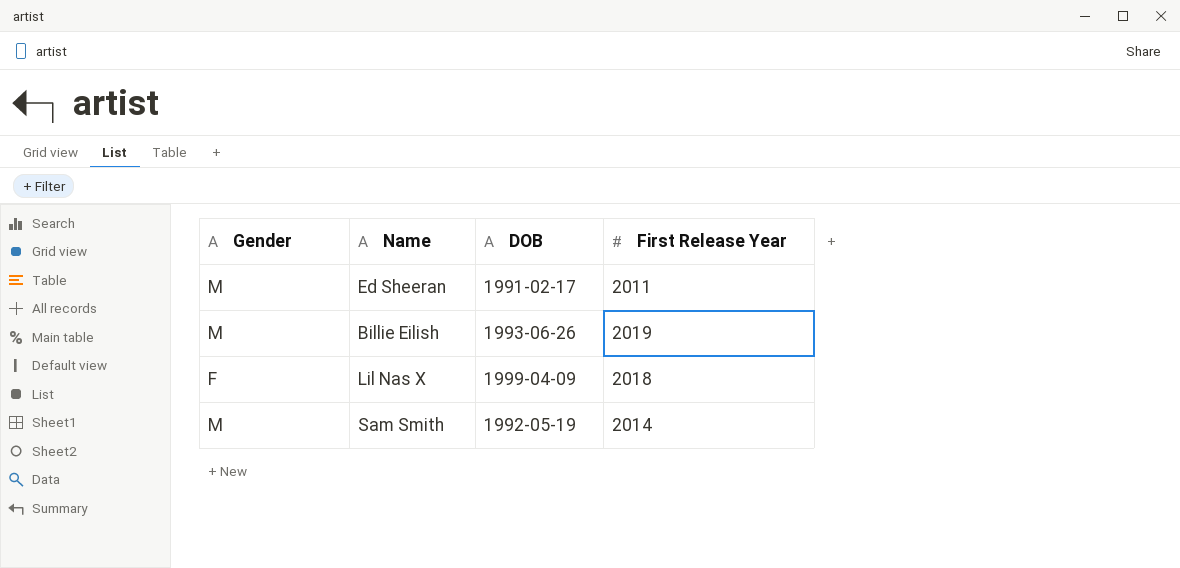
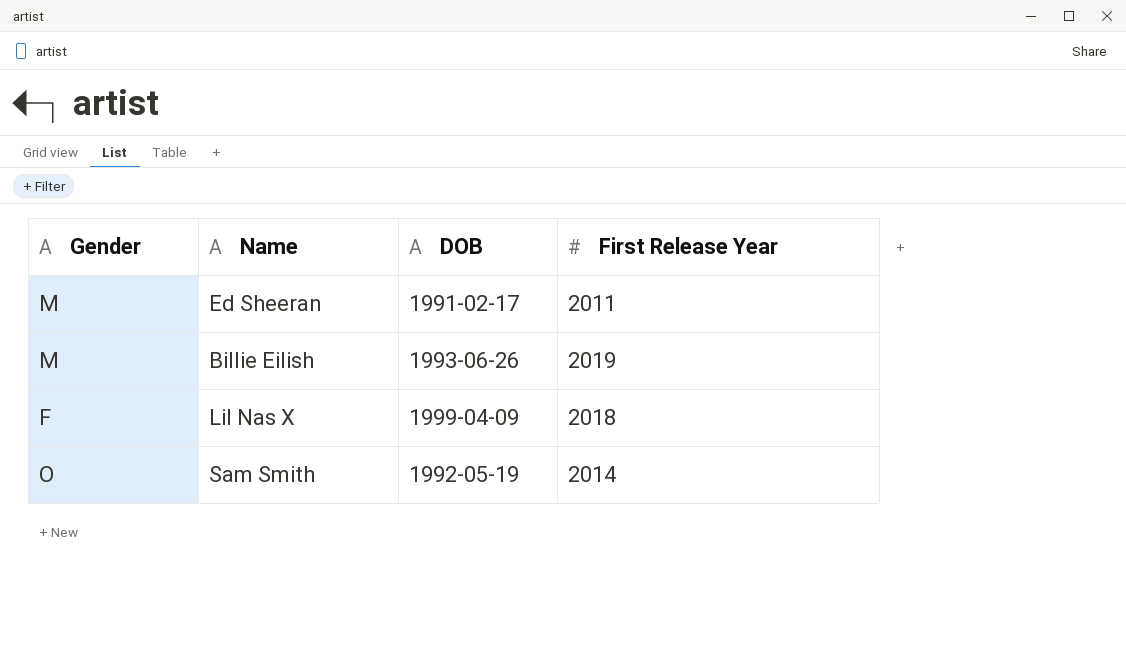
Sam Smith | Gender: M -> O

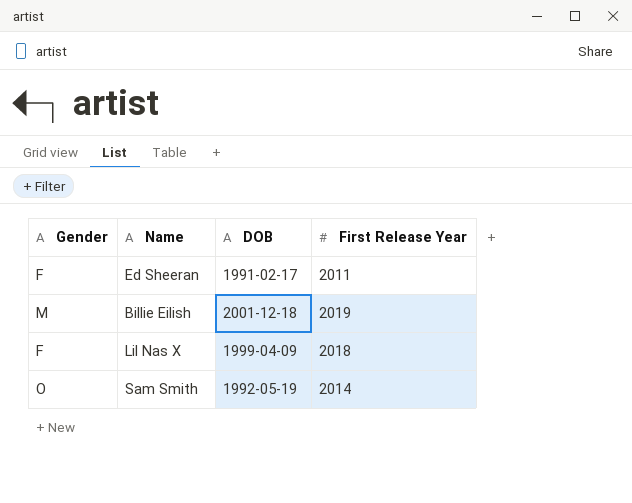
Ed Sheeran | Gender: M -> F
Billie Eilish | DOB: 1993-06-26 -> 2001-12-18

